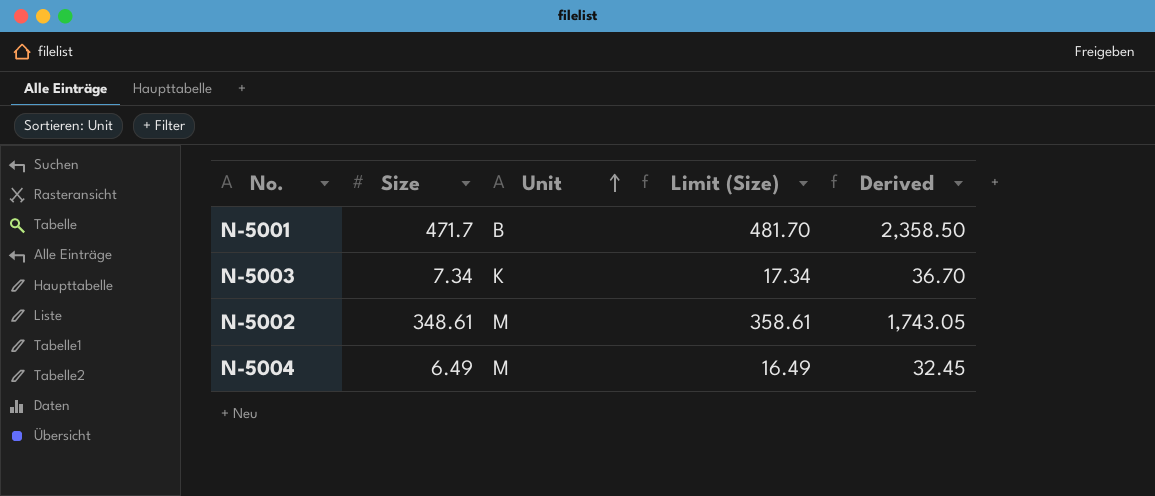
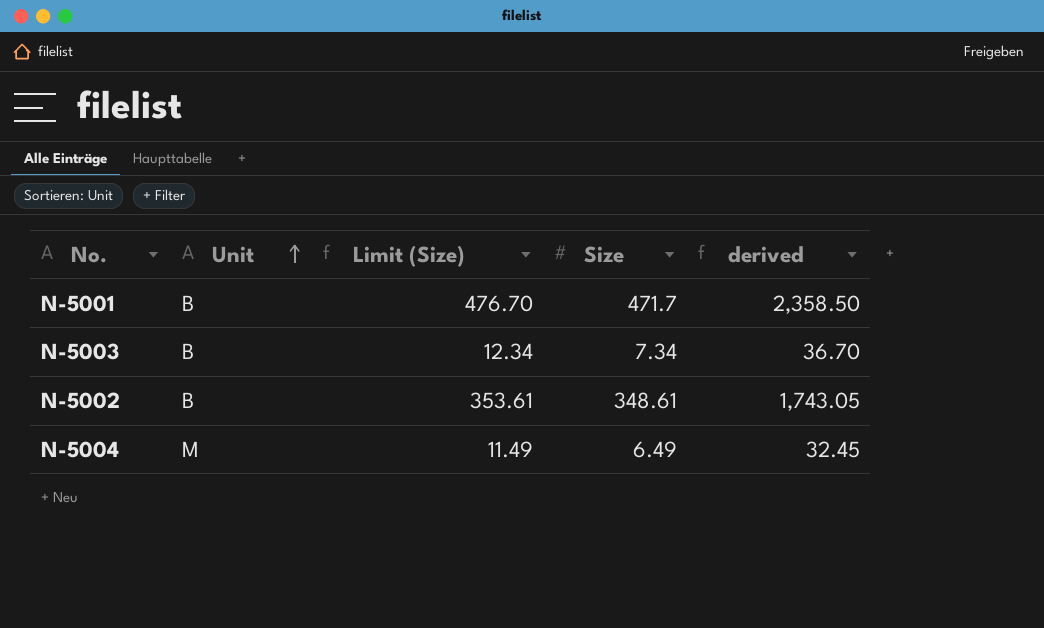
column Limit (Size) | formula: [Size] + 10 -> [Size] + 5
column Size | position: 2 -> 4
column name: Derived -> derived
N-5003 | Unit: K -> B
N-5002 | Unit: M -> B

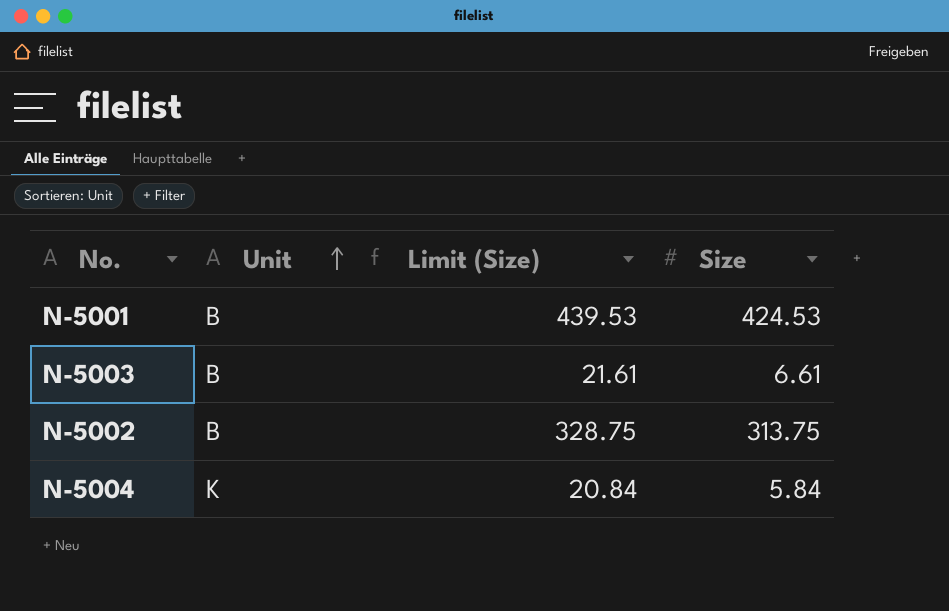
column derived | formula: [Size] * 5 -> none
column Limit (Size) | formula: [Size] + 5 -> [Size] + 15
N-5001 | Size: 471.7 -> 424.53
N-5003 | Size: 7.34 -> 6.61
N-5002 | Size: 348.61 -> 313.75
N-5004 | Unit: M -> K
N-5004 | Size: 6.49 -> 5.84

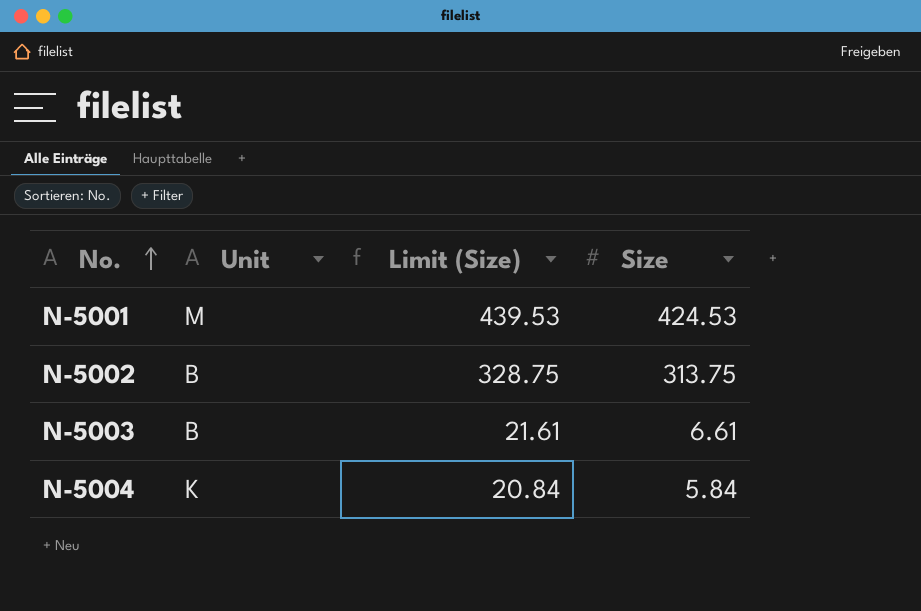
row order: Unit ascending -> No. ascending
N-5001 | Unit: B -> M

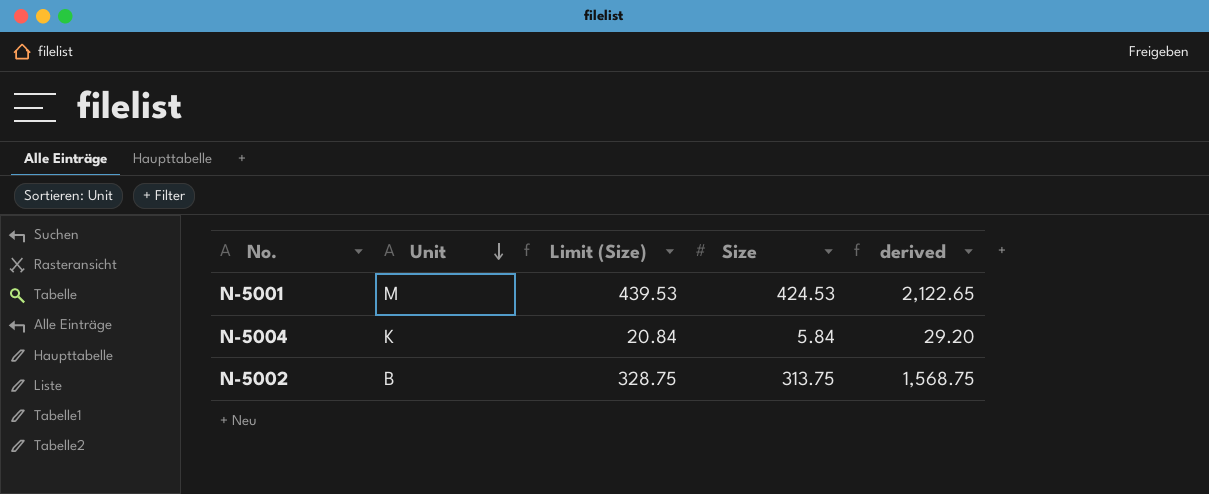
row order: No. ascending -> Unit descending
column derived | formula: none -> [Size] * 5
row N-5003: B | 21.61 | 6.61 -> none

